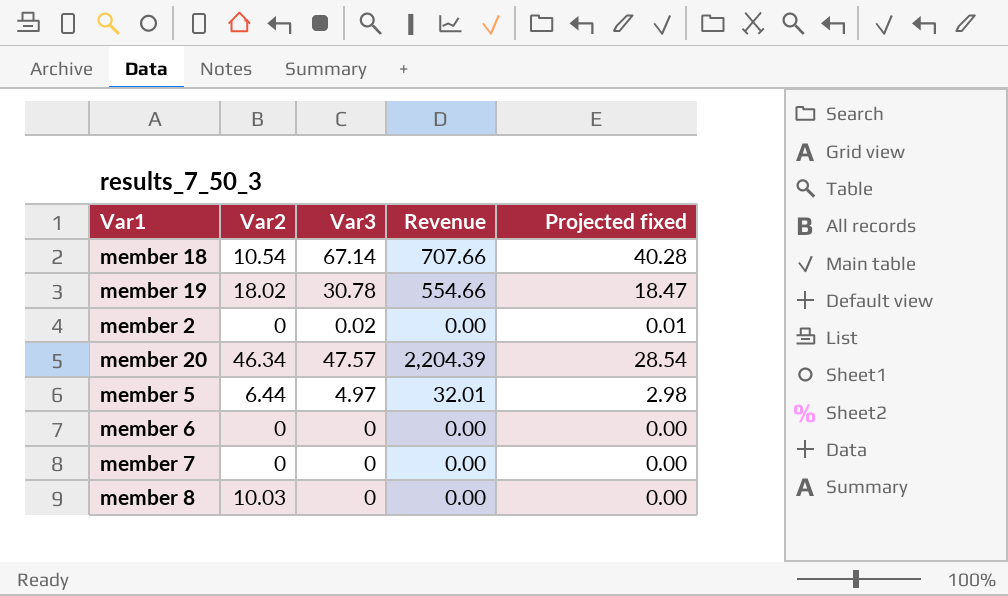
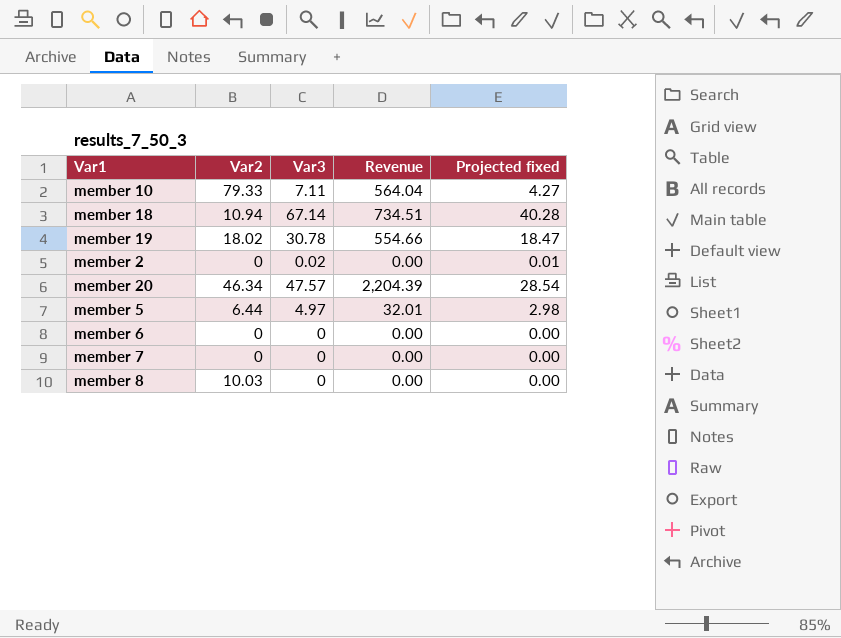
row member 10: none -> 79.33 | 7.11 | 564.04 | 4.27
member 18 | Var2: 10.54 -> 10.94
member 18 | Revenue: 707.66 -> 734.51

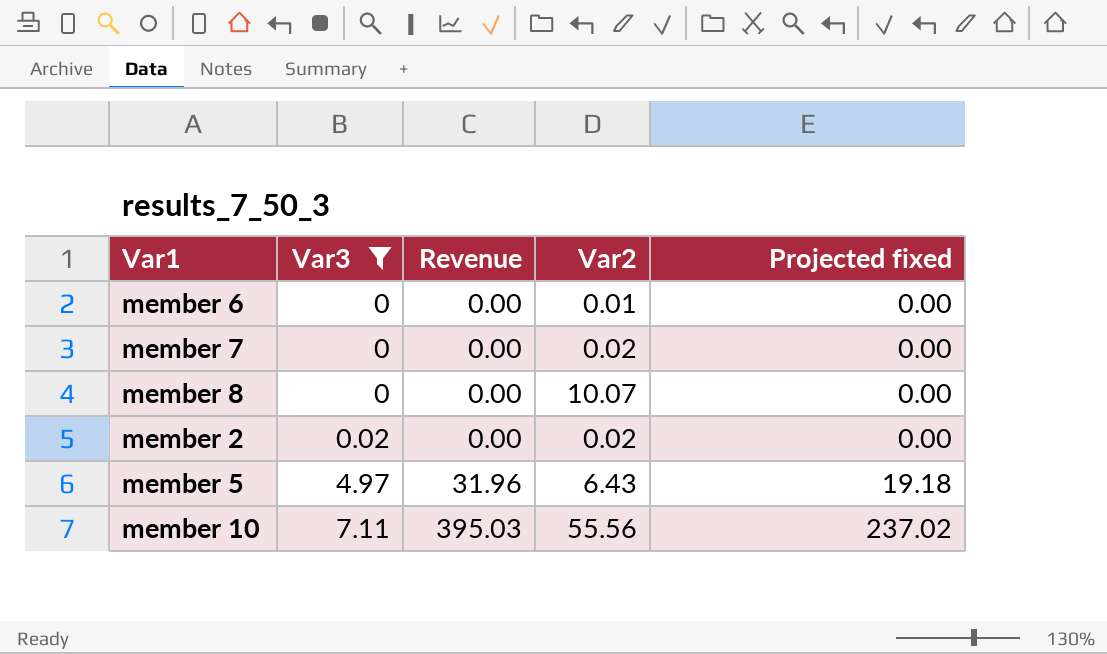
filter: none -> Var3 <= 7.11
row order: none -> Var3 ascending
column Var2 | position: 2 -> 4
column Projected fixed | formula: [Var3] * 0.6 -> [Revenue] * 0.6
member 6 | Var2: 0 -> 0.01
member 7 | Var2: 0 -> 0.02
member 8 | Var2: 10.03 -> 10.07
member 2 | Var2: 0 -> 0.02
member 5 | Revenue: 32.01 -> 31.96
member 5 | Var2: 6.44 -> 6.43
member 10 | Revenue: 564.04 -> 395.03
member 10 | Var2: 79.33 -> 55.56

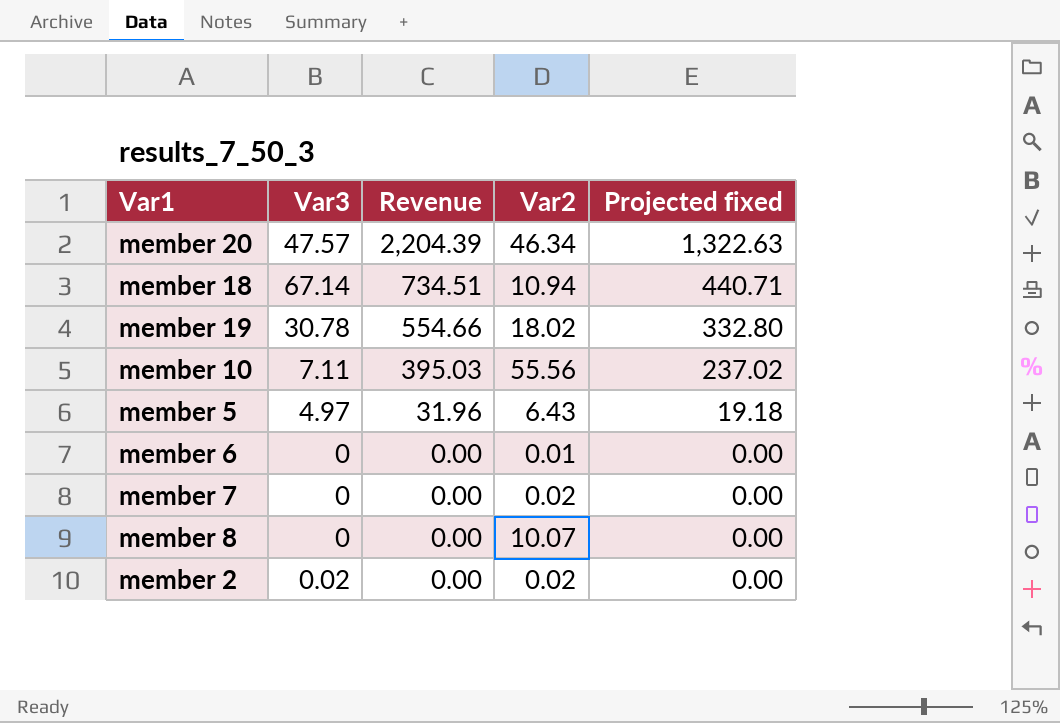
filter: Var3 <= 7.11 -> none
row order: Var3 ascending -> Revenue descending

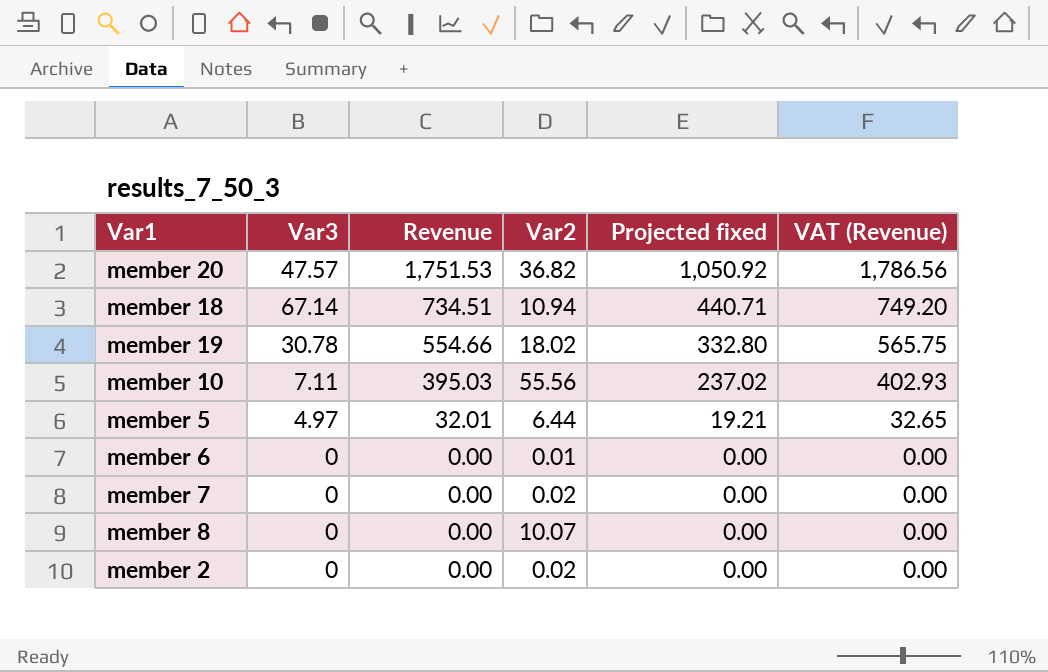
column VAT (Revenue) | formula: none -> [Revenue] * 1.02
member 20 | Revenue: 2,204.39 -> 1,751.53
member 20 | Var2: 46.34 -> 36.82
member 20 | Projected fixed: 1,322.63 -> 1,050.92
member 5 | Revenue: 31.96 -> 32.01
member 5 | Var2: 6.43 -> 6.44
member 5 | Projected fixed: 19.18 -> 19.21
member 2 | Var3: 0.02 -> 0

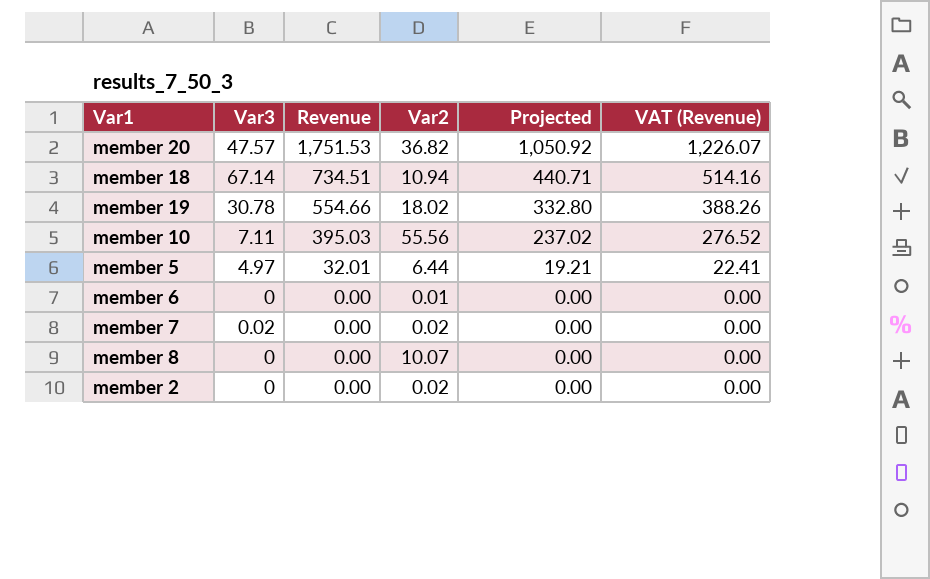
column name: Projected fixed -> Projected
column VAT (Revenue) | formula: [Revenue] * 1.02 -> [Revenue] * 0.7
member 7 | Var3: 0 -> 0.02

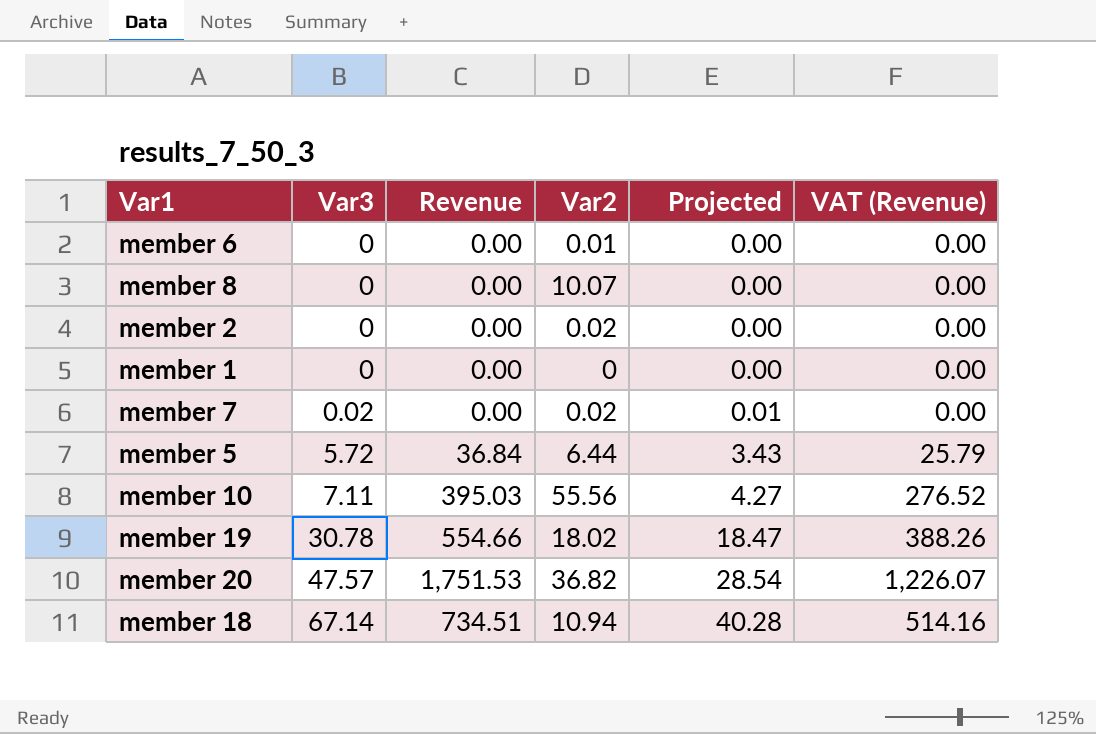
row order: Revenue descending -> Var3 ascending
column Projected | formula: [Revenue] * 0.6 -> [Var3] * 0.6
row member 1: none -> 0 | 0.00 | 0 | 0.00 | 0.00
member 5 | Var3: 4.97 -> 5.72
member 5 | Revenue: 32.01 -> 36.84
member 5 | VAT (Revenue): 22.41 -> 25.79

